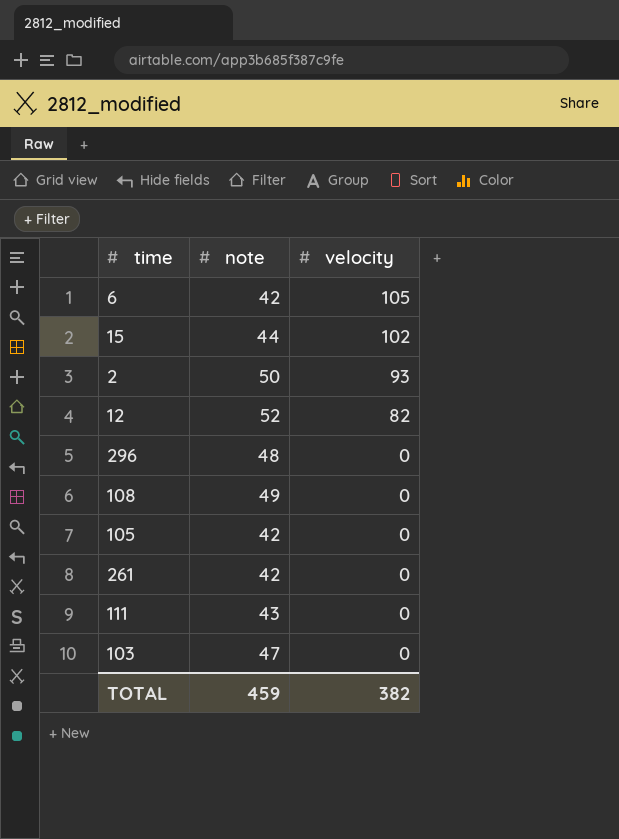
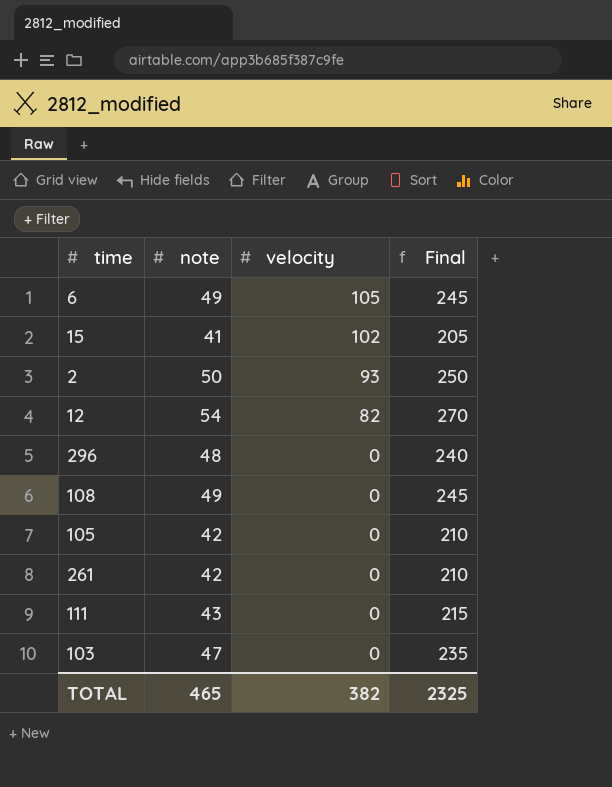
column Final | formula: none -> [note] * 5
6 | note: 42 -> 49
15 | note: 44 -> 41
12 | note: 52 -> 54
TOTAL | note: 459 -> 465

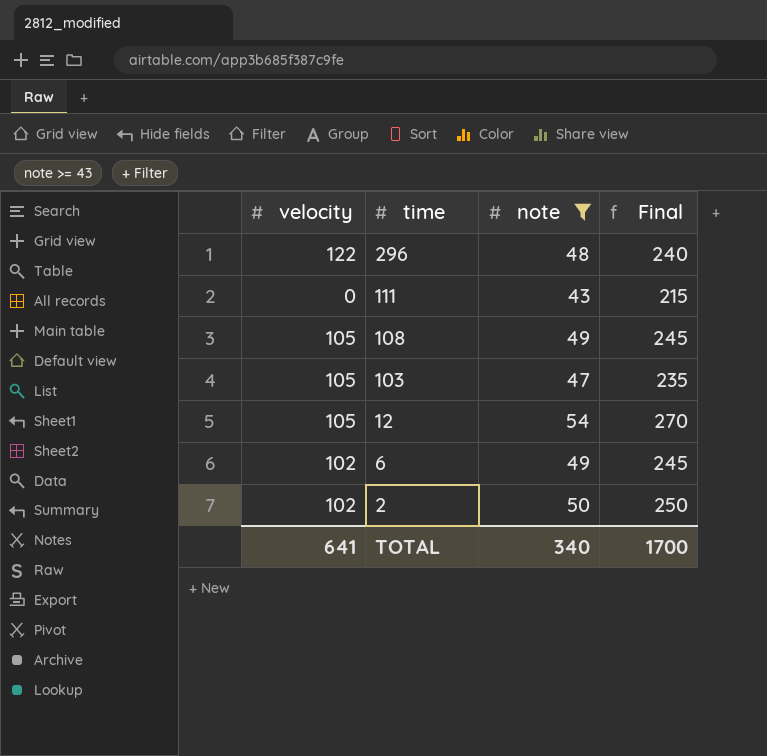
filter: none -> note >= 43
row order: velocity descending -> time descending
column velocity | position: 3 -> 1
296 | velocity: 0 -> 122
108 | velocity: 0 -> 105
103 | velocity: 0 -> 105
12 | velocity: 82 -> 105
6 | velocity: 105 -> 102
2 | velocity: 93 -> 102
TOTAL | velocity: 382 -> 641
TOTAL | note: 465 -> 340
TOTAL | Final: 2325 -> 1700

